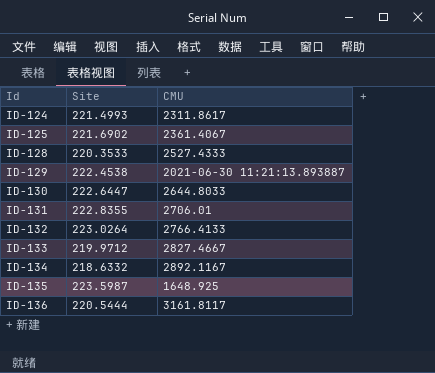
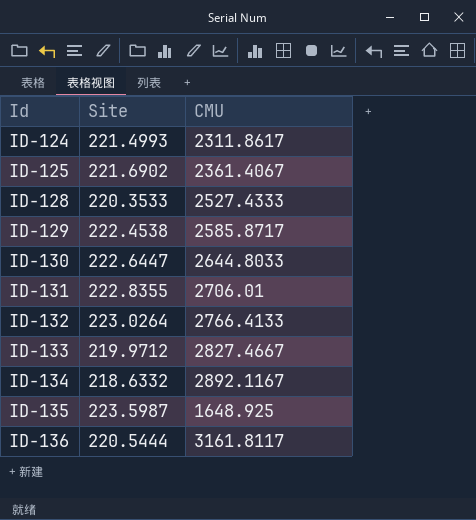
ID-129 | CMU: 2021-06-30 11:21:13.893887 -> 2585.8717

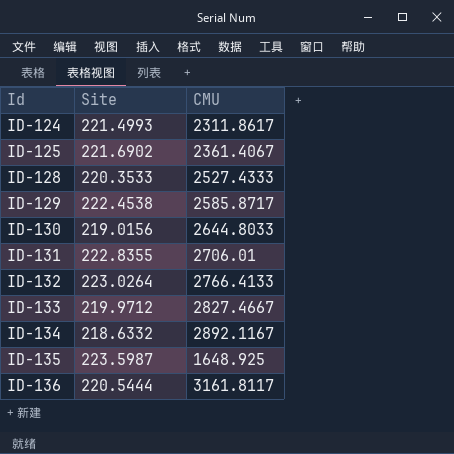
ID-130 | Site: 222.6447 -> 219.0156

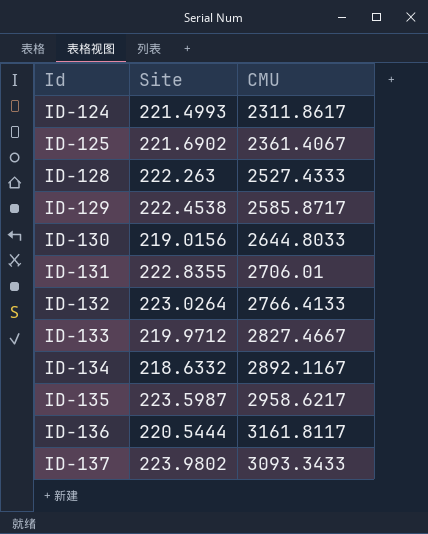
ID-128 | Site: 220.3533 -> 222.263
ID-135 | CMU: 1648.925 -> 2958.6217
row ID-137: none -> 223.9802 | 3093.3433

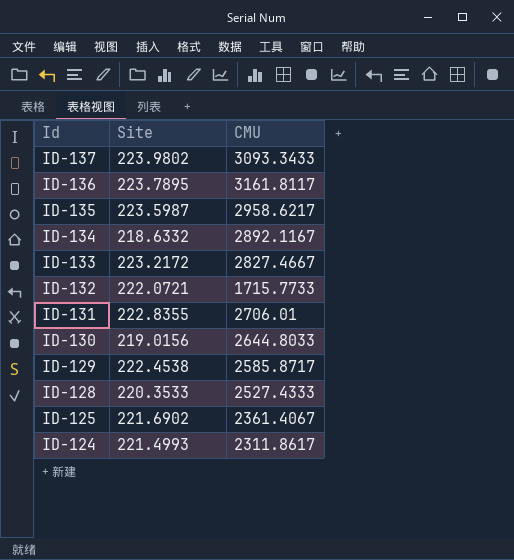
row order: Id ascending -> Id descending
ID-136 | Site: 220.5444 -> 223.7895
ID-133 | Site: 219.9712 -> 223.2172
ID-132 | Site: 223.0264 -> 222.0721
ID-132 | CMU: 2766.4133 -> 1715.7733
ID-128 | Site: 222.263 -> 220.3533

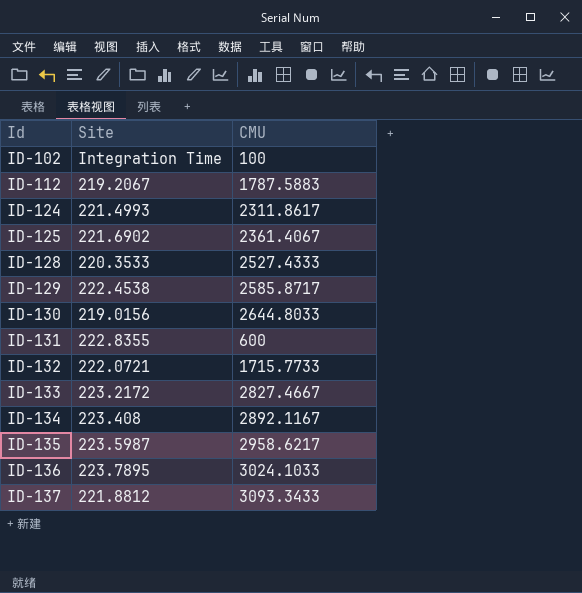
row order: Id descending -> Id ascending
row ID-102: none -> Integration Time | 100
row ID-112: none -> 219.2067 | 1787.5883
ID-131 | CMU: 2706.01 -> 600
ID-134 | Site: 218.6332 -> 223.408
ID-136 | CMU: 3161.8117 -> 3024.1033
ID-137 | Site: 223.9802 -> 221.8812

